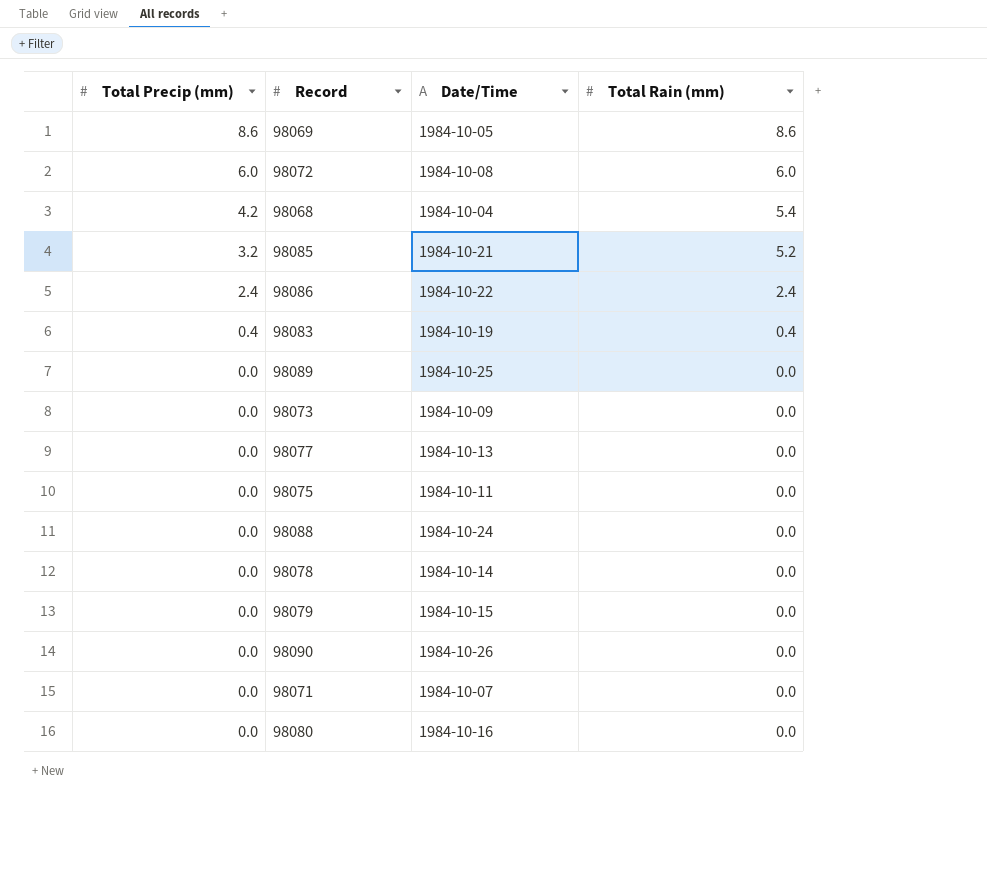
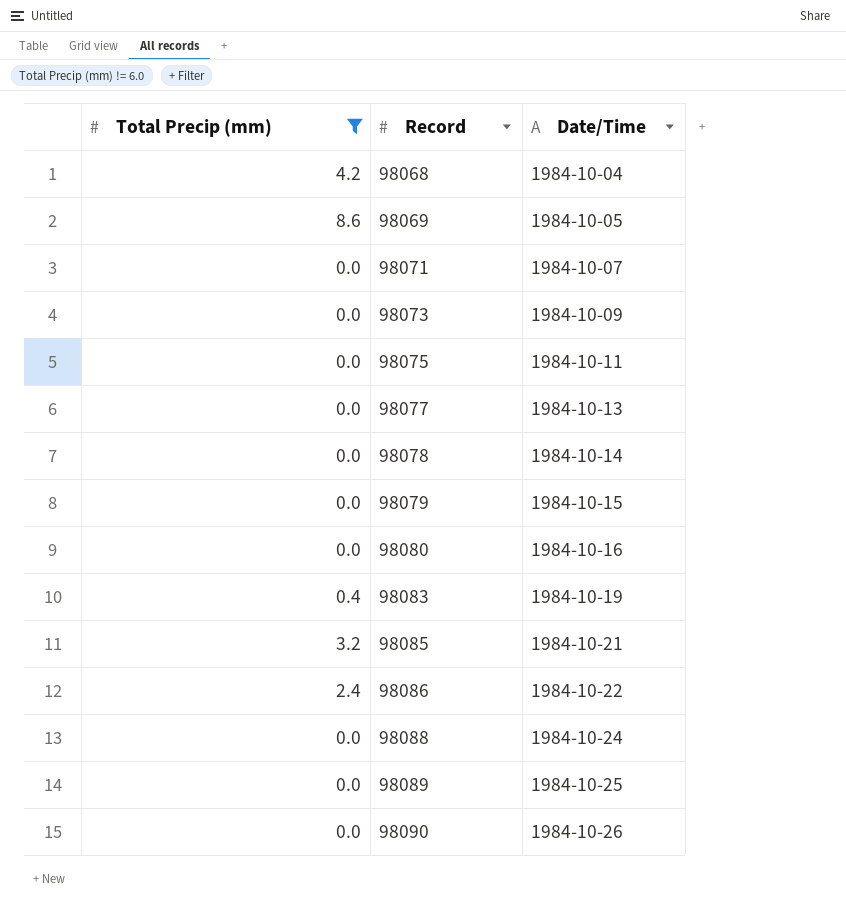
filter: none -> Total Precip (mm) != 6.0
row order: Total Precip (mm) descending -> Record ascending
column Total Rain (mm) | position: 4 -> none

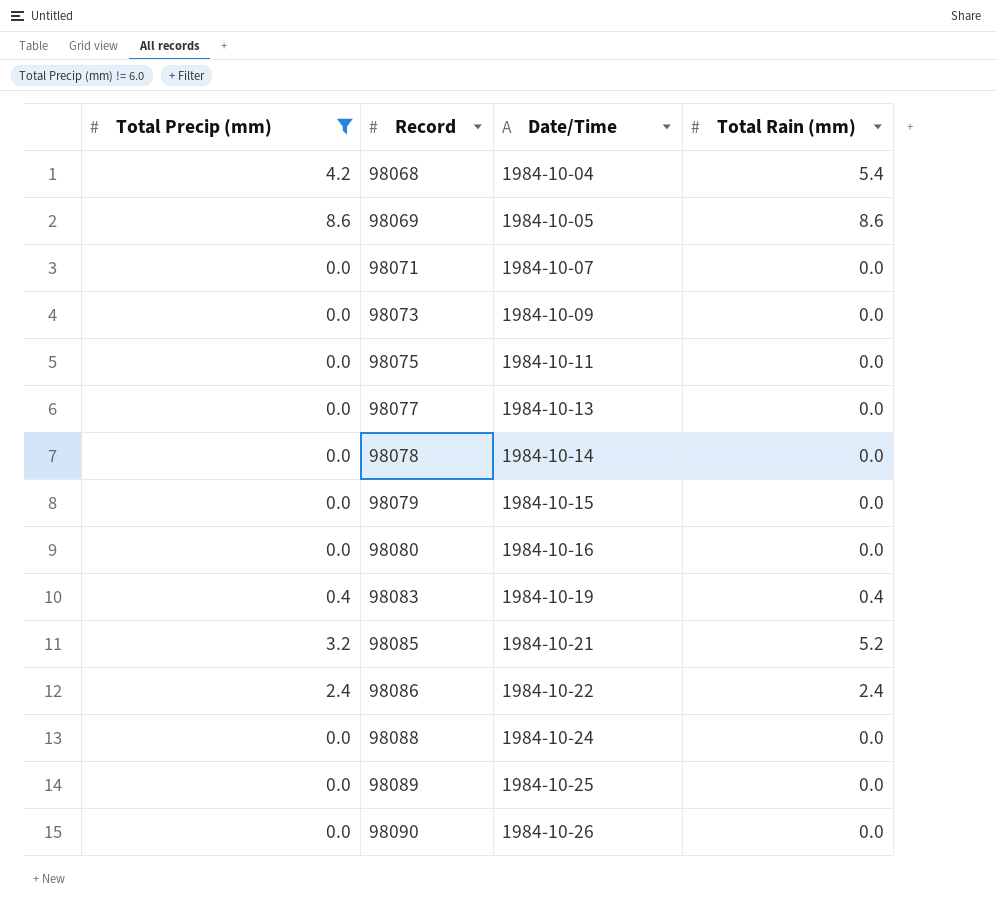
column Total Rain (mm) | position: none -> 4

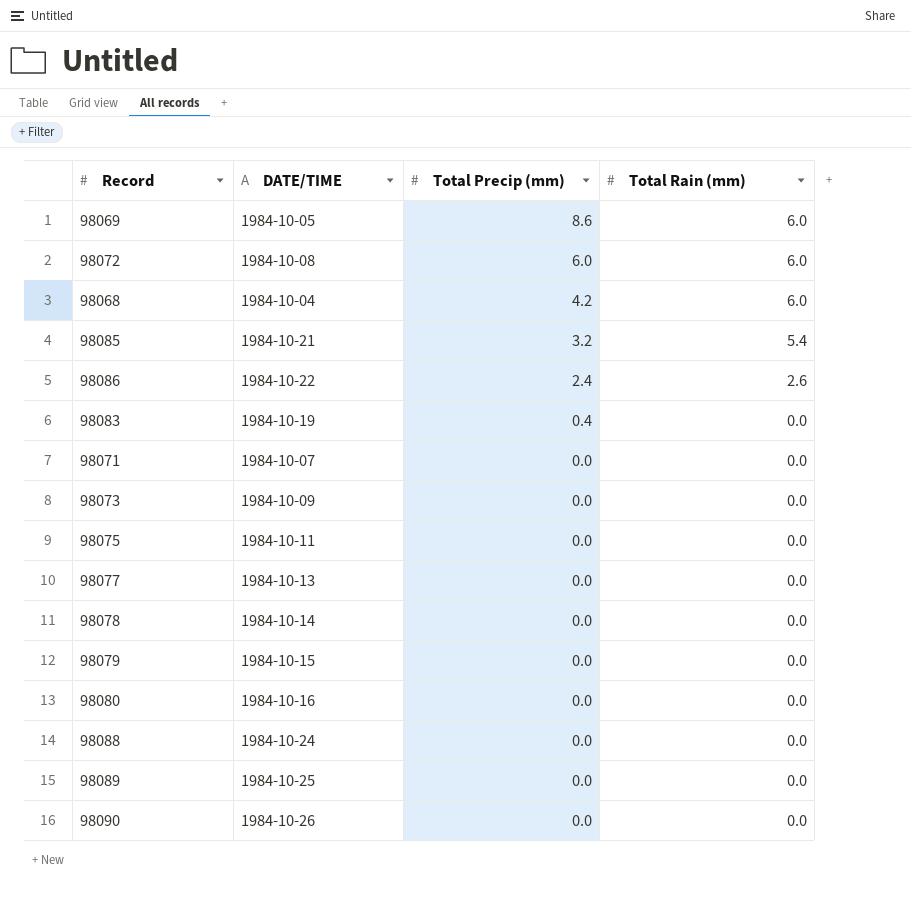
filter: Total Precip (mm) != 6.0 -> none
row order: Record ascending -> Total Precip (mm) descending
column name: Date/Time -> DATE/TIME
column Total Precip (mm) | position: 1 -> 3
98069 | Total Rain (mm): 8.6 -> 6.0
98068 | Total Rain (mm): 5.4 -> 6.0
98085 | Total Rain (mm): 5.2 -> 5.4
98086 | Total Rain (mm): 2.4 -> 2.6
98083 | Total Rain (mm): 0.4 -> 0.0

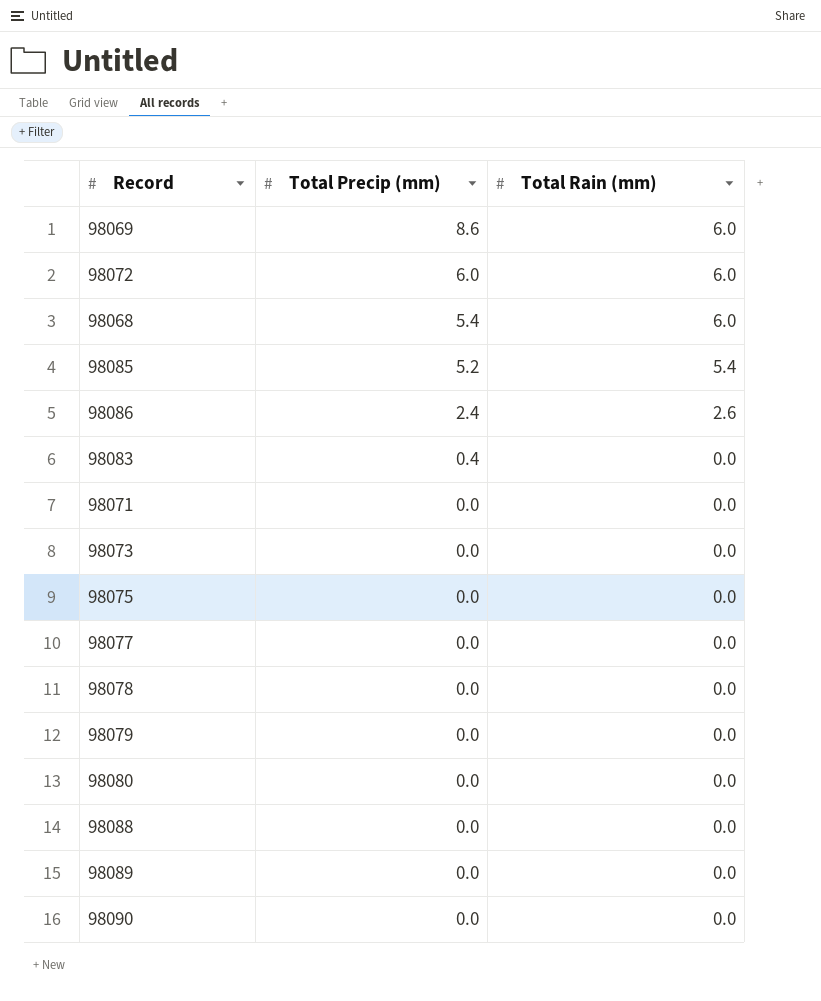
column DATE/TIME | position: 2 -> none
98068 | Total Precip (mm): 4.2 -> 5.4
98085 | Total Precip (mm): 3.2 -> 5.2

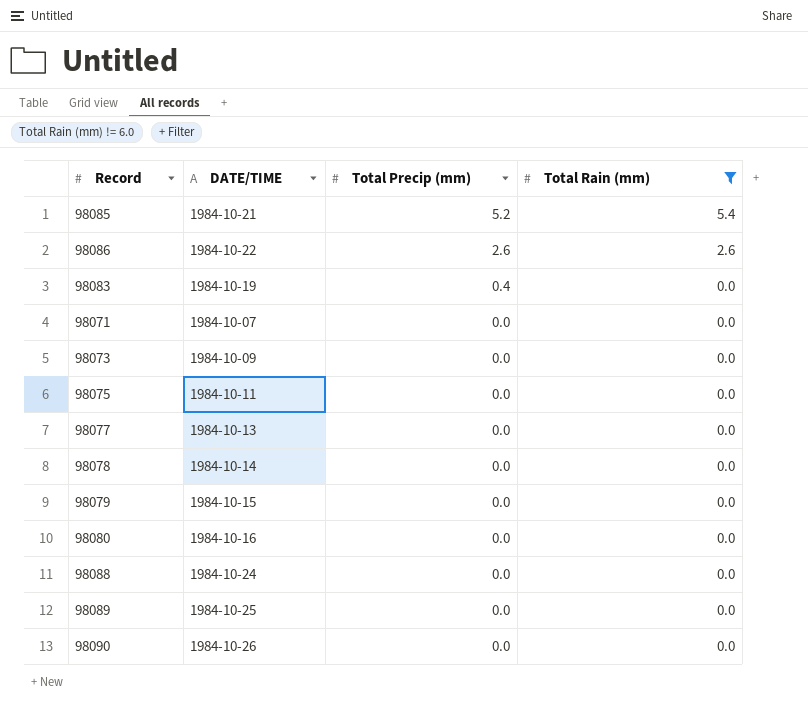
filter: none -> Total Rain (mm) != 6.0
column DATE/TIME | position: none -> 2
98086 | Total Precip (mm): 2.4 -> 2.6

